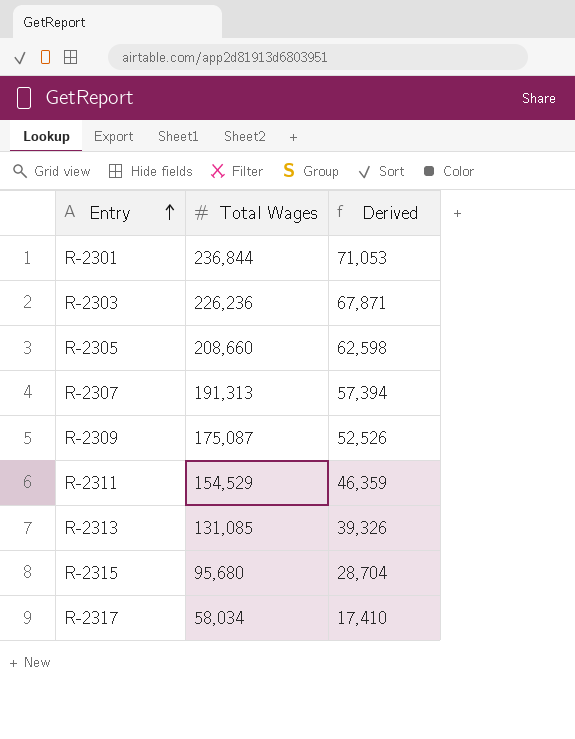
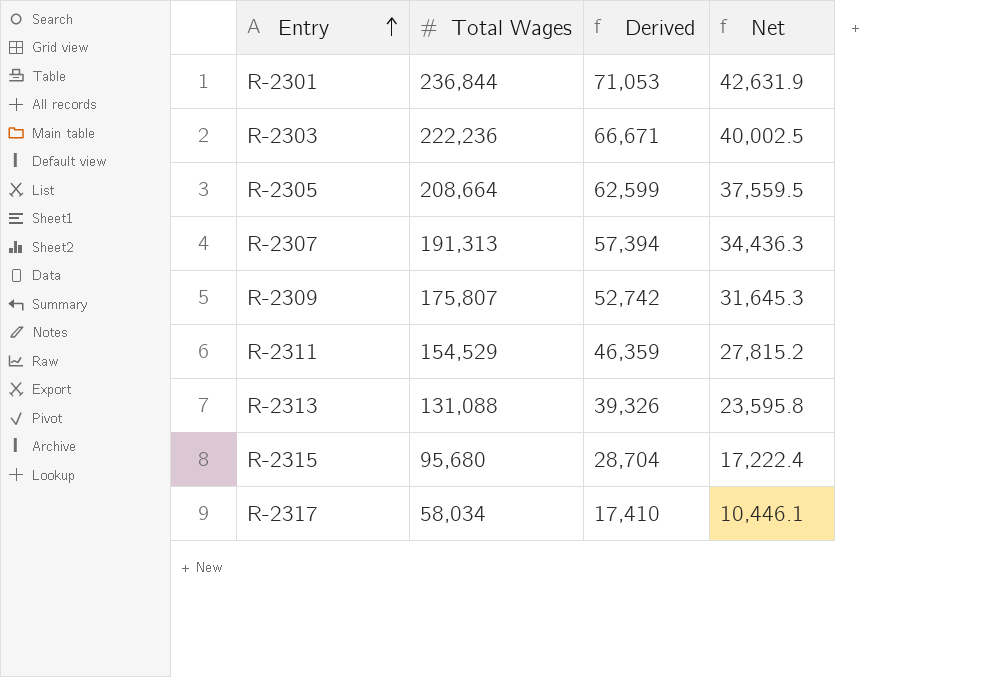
column Net | formula: none -> [Total Wages] * 0.18
R-2303 | Total Wages: 226,236 -> 222,236
R-2303 | Derived: 67,871 -> 66,671
R-2305 | Total Wages: 208,660 -> 208,664
R-2305 | Derived: 62,598 -> 62,599
R-2309 | Total Wages: 175,087 -> 175,807
R-2309 | Derived: 52,526 -> 52,742
R-2313 | Total Wages: 131,085 -> 131,088

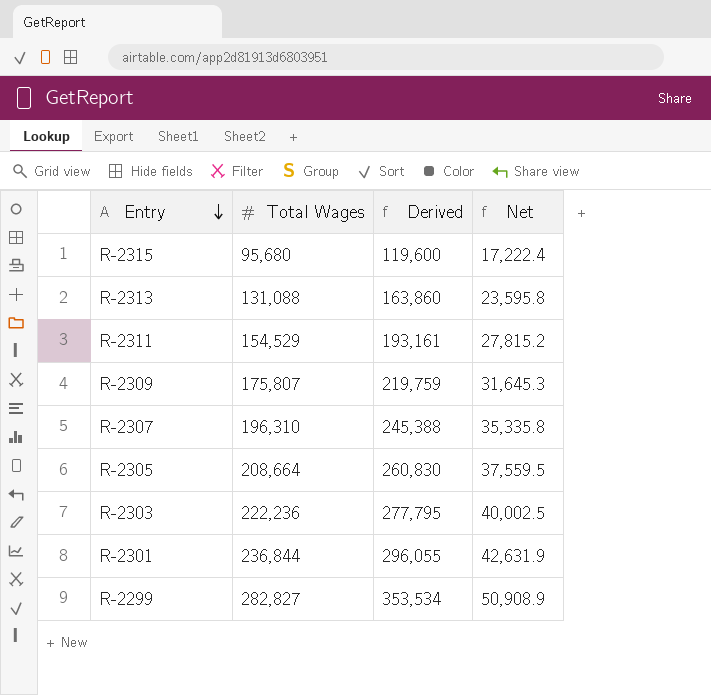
row order: Entry ascending -> Entry descending
column Derived | formula: [Total Wages] * 0.3 -> [Total Wages] * 1.25
row R-2317: 58,034 | 17,410 | 10,446.1 -> none
R-2307 | Total Wages: 191,313 -> 196,310
R-2307 | Net: 34,436.3 -> 35,335.8
row R-2299: none -> 282,827 | 353,534 | 50,908.9

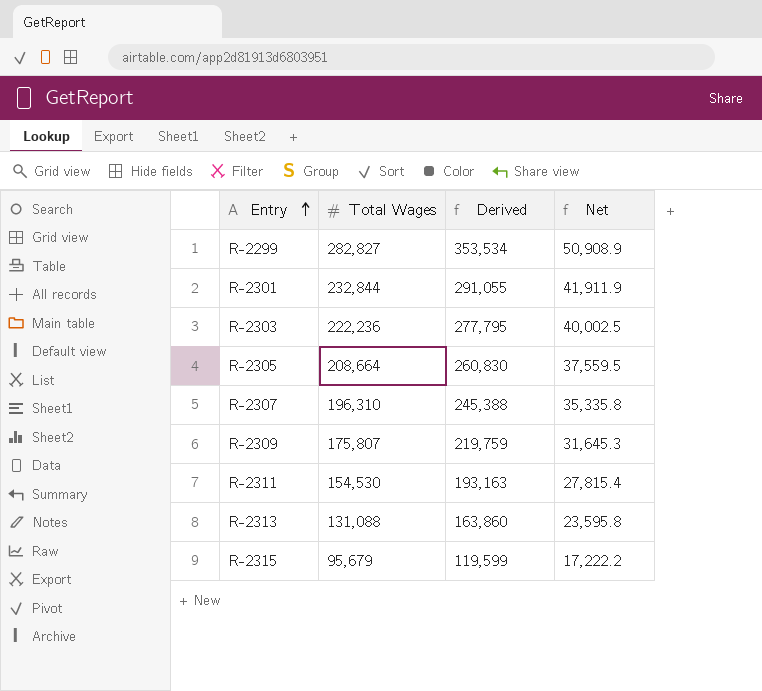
row order: Entry descending -> Entry ascending
R-2301 | Total Wages: 236,844 -> 232,844
R-2301 | Derived: 296,055 -> 291,055
R-2301 | Net: 42,631.9 -> 41,911.9
R-2311 | Total Wages: 154,529 -> 154,530
R-2311 | Derived: 193,161 -> 193,163
R-2311 | Net: 27,815.2 -> 27,815.4
R-2315 | Total Wages: 95,680 -> 95,679
R-2315 | Derived: 119,600 -> 119,599
R-2315 | Net: 17,222.4 -> 17,222.2

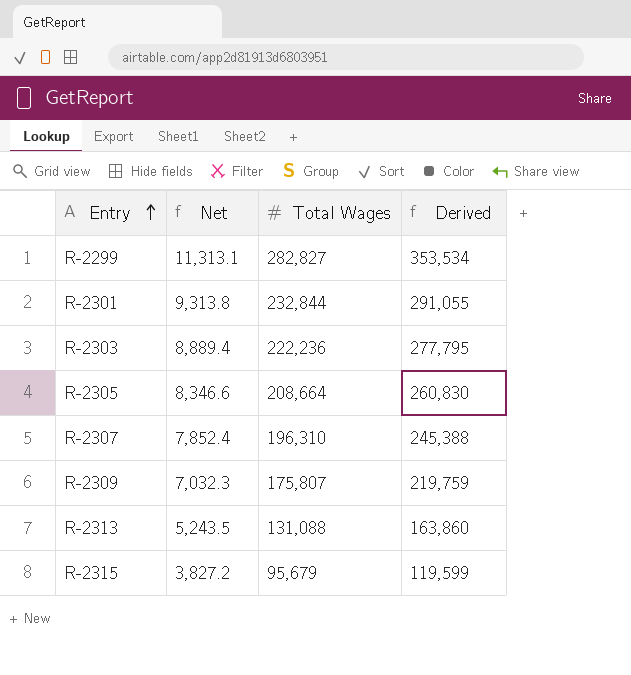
column Net | formula: [Total Wages] * 0.18 -> [Total Wages] * 0.04
column Net | position: 4 -> 2
row R-2311: 154,530 | 193,163 | 27,815.4 -> none

